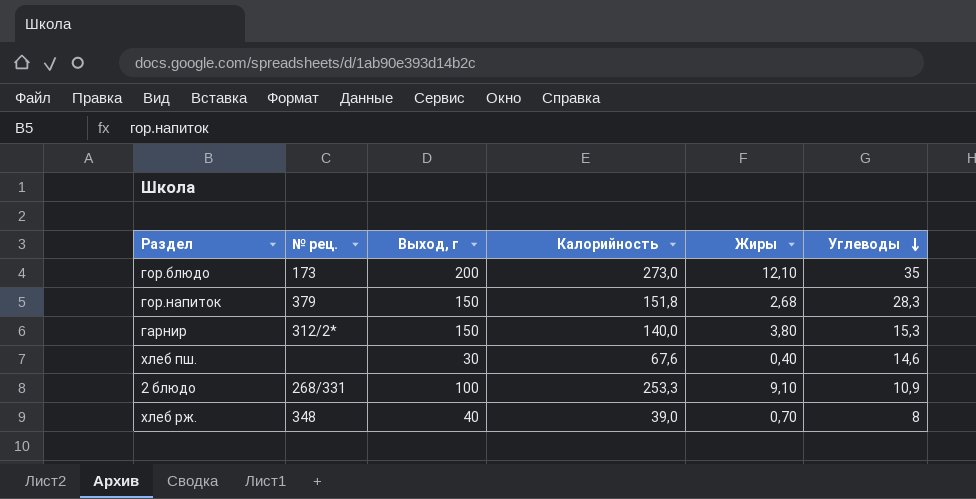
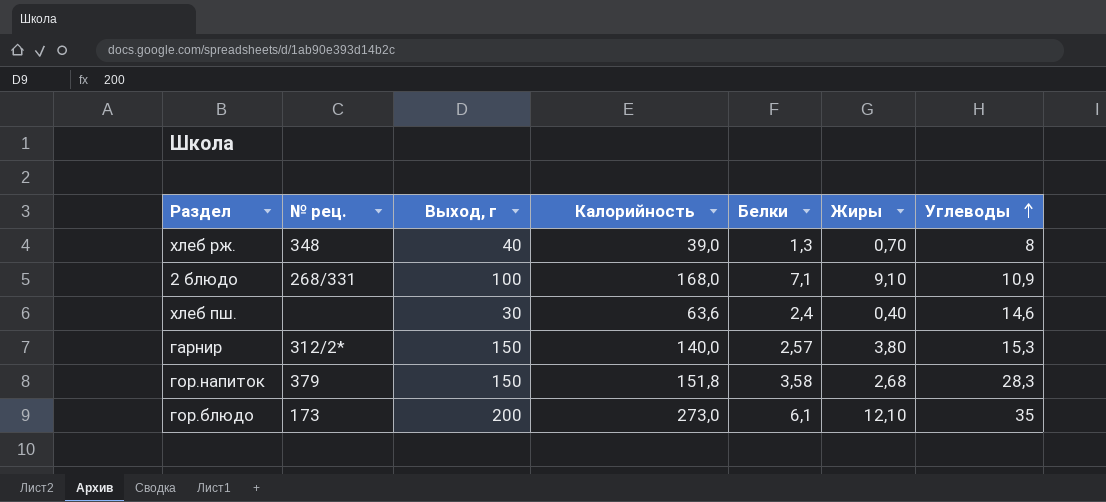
row order: Углеводы descending -> Углеводы ascending
column Белки | position: none -> 5
2 блюдо | Калорийность: 253,3 -> 168,0
хлеб пш. | Калорийность: 67,6 -> 63,6

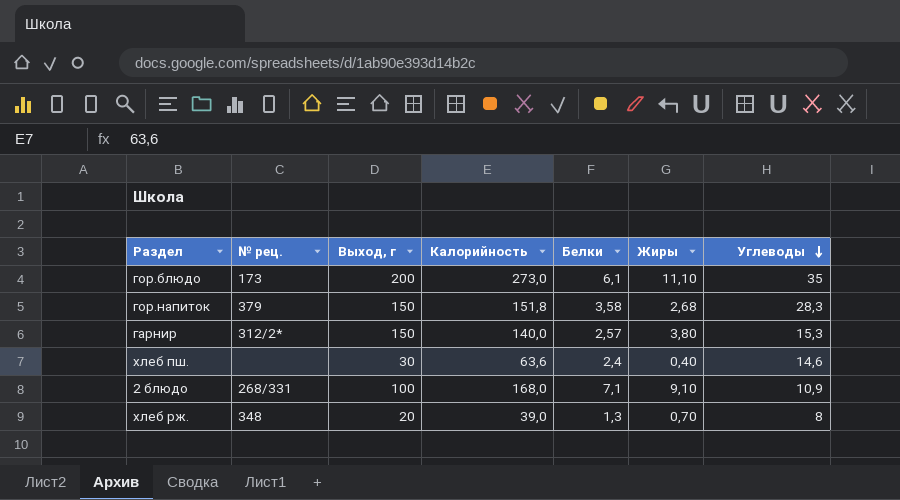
row order: Углеводы ascending -> Углеводы descending
гор.блюдо | Жиры: 12,10 -> 11,10
хлеб рж. | Выход, г: 40 -> 20

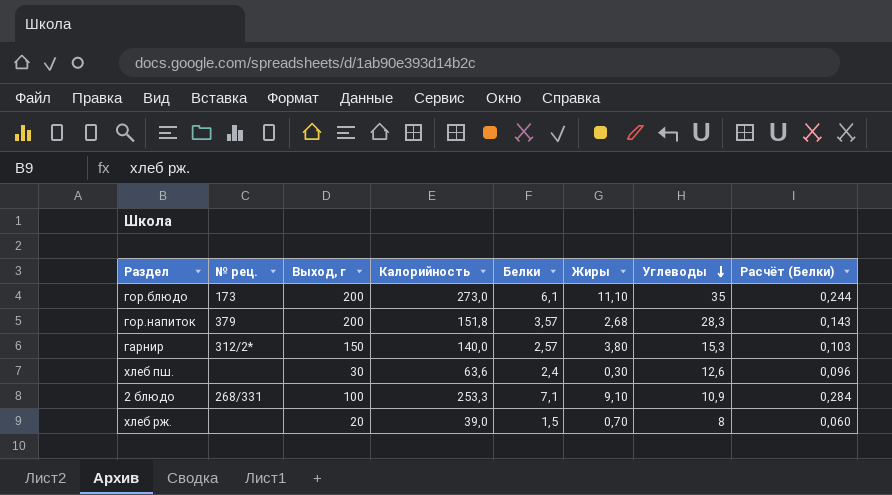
column Расчёт (Белки) | formula: none -> [Белки] * 0,04
гор.напиток | Выход, г: 150 -> 200
гор.напиток | Белки: 3,58 -> 3,57
хлеб пш. | Жиры: 0,40 -> 0,30
хлеб пш. | Углеводы: 14,6 -> 12,6
2 блюдо | Калорийность: 168,0 -> 253,3
хлеб рж. | № рец.: 348 -> none
хлеб рж. | Белки: 1,3 -> 1,5

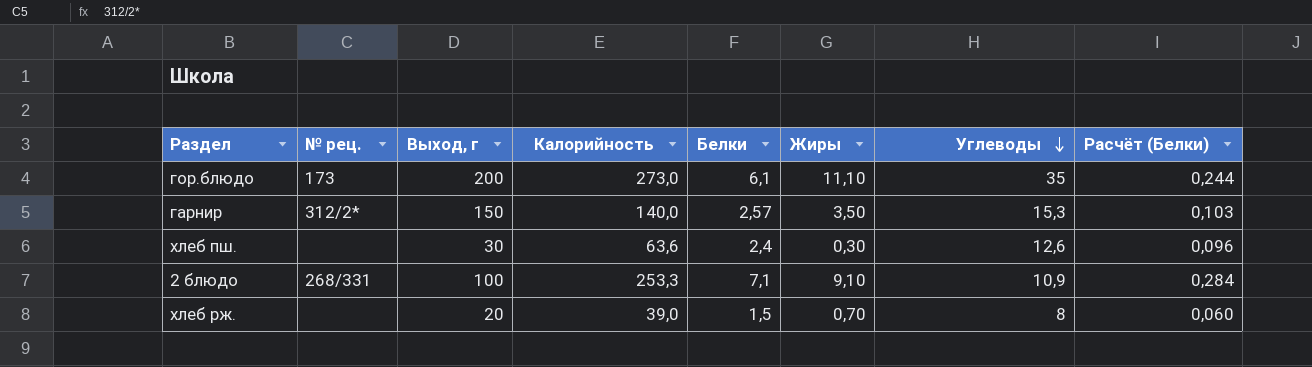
row гор.напиток: 379 | 200 | 151,8 | 3,57 | 2,68 | 28,3 | 0,143 -> none
гарнир | Жиры: 3,80 -> 3,50

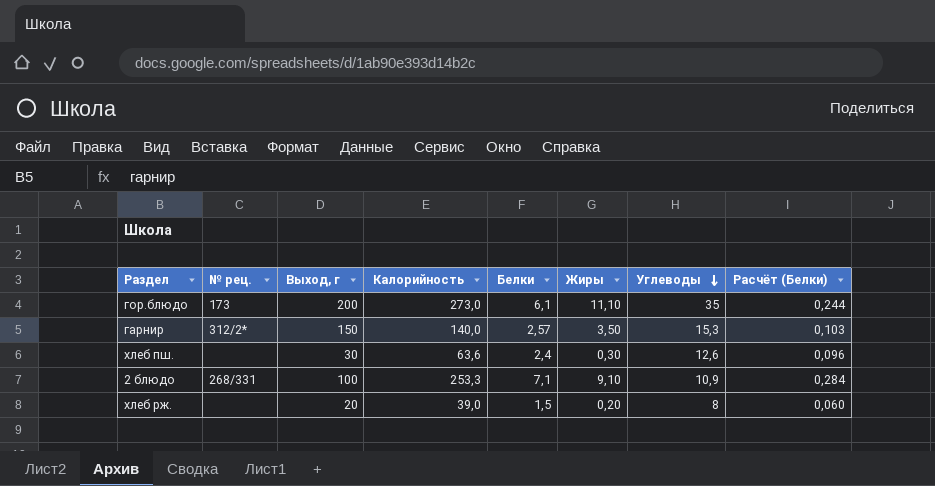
хлеб рж. | Жиры: 0,70 -> 0,20

